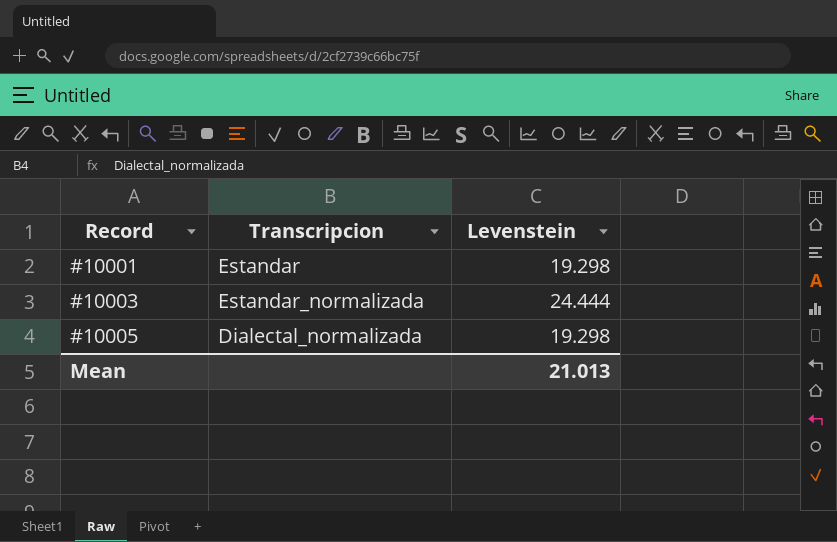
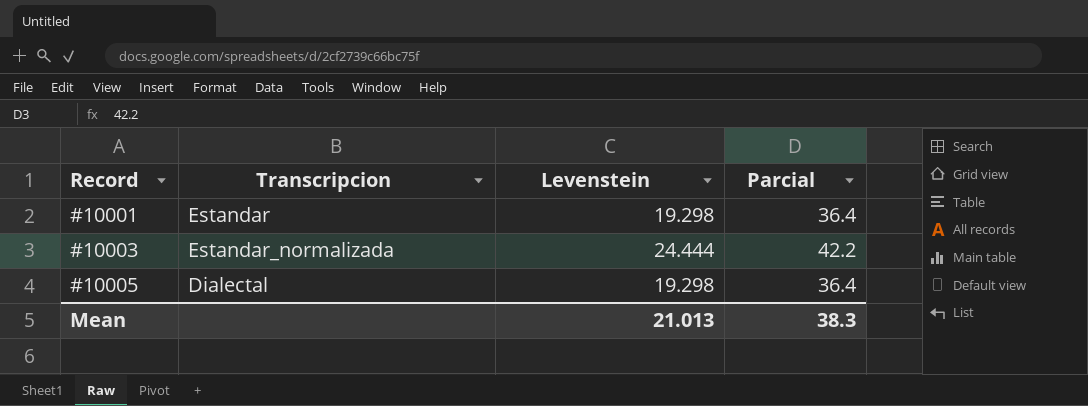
column Parcial | position: none -> 4
#10005 | Transcripcion: Dialectal_normalizada -> Dialectal

